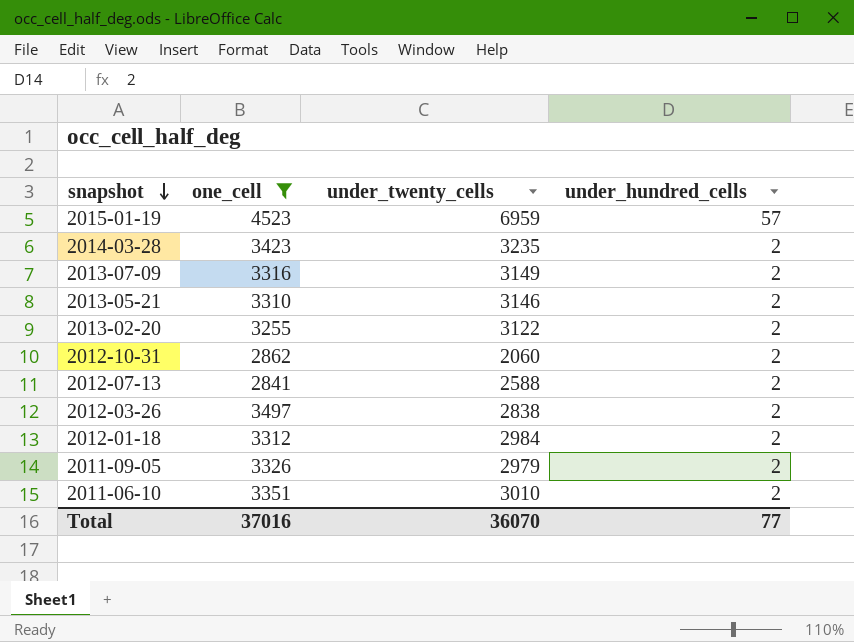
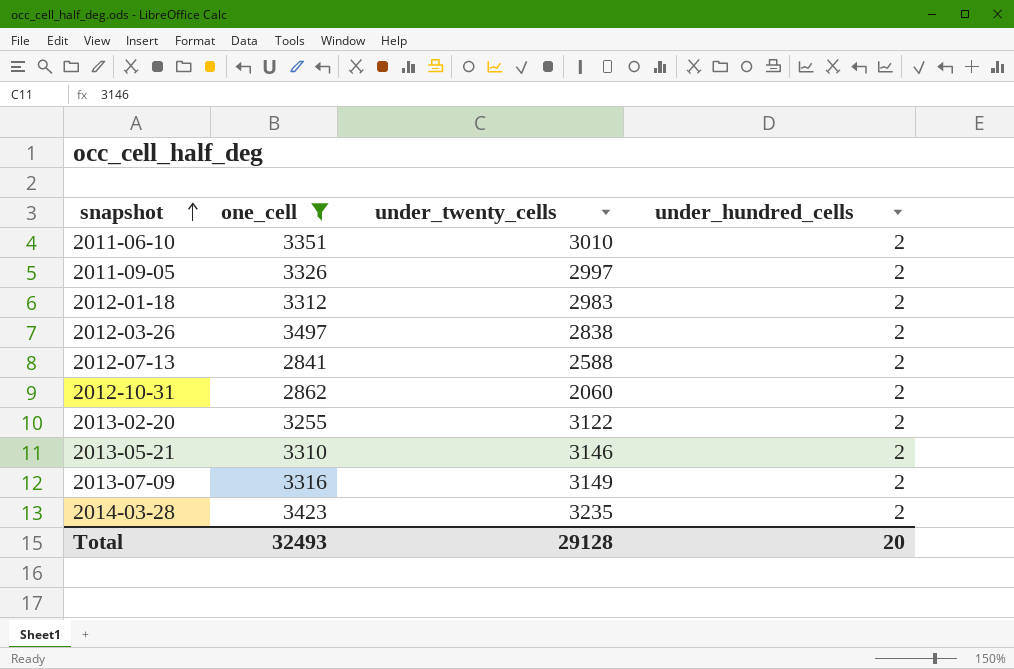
row order: snapshot descending -> snapshot ascending
row 2015-01-19: 4523 | 6959 | 57 -> none
2011-09-05 | under_twenty_cells: 2979 -> 2997
2012-01-18 | under_twenty_cells: 2984 -> 2983
Total | one_cell: 37016 -> 32493
Total | under_twenty_cells: 36070 -> 29128
Total | under_hundred_cells: 77 -> 20

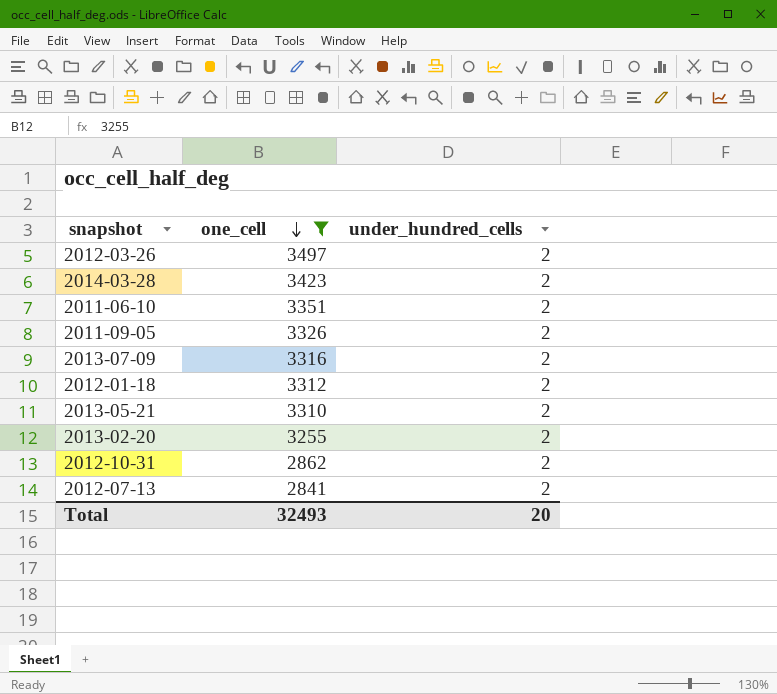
row order: snapshot ascending -> one_cell descending
column under_twenty_cells | position: 3 -> none

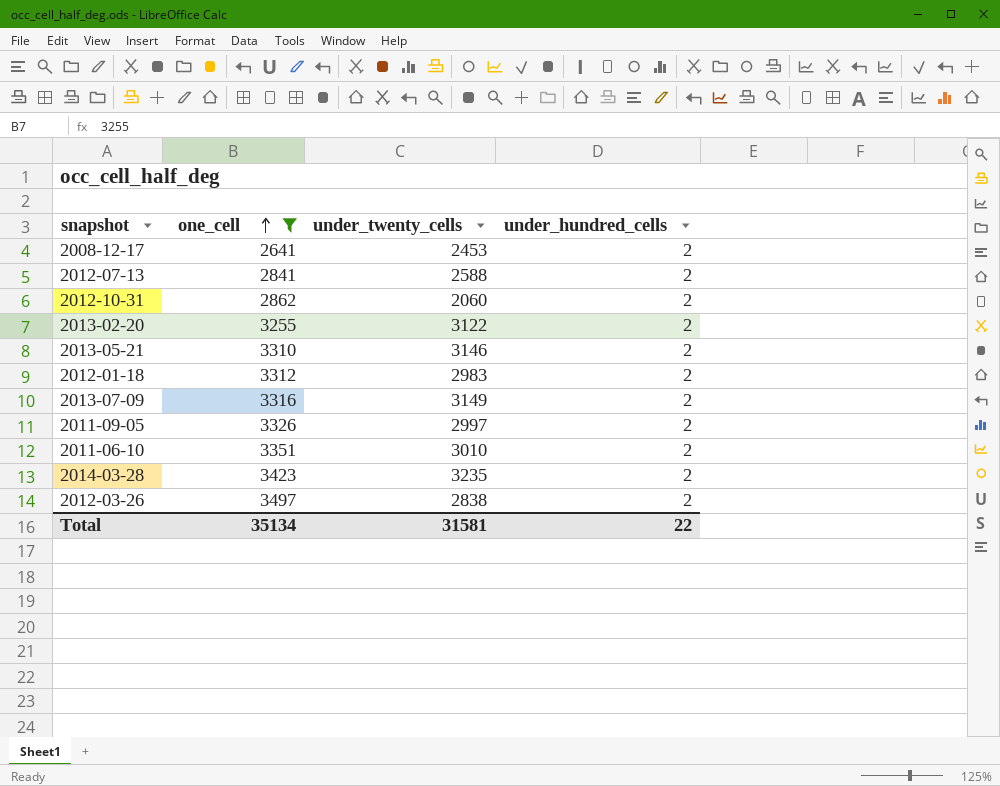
row order: one_cell descending -> one_cell ascending
column under_twenty_cells | position: none -> 3
row 2008-12-17: none -> 2641 | 2453 | 2
Total | one_cell: 32493 -> 35134
Total | under_hundred_cells: 20 -> 22

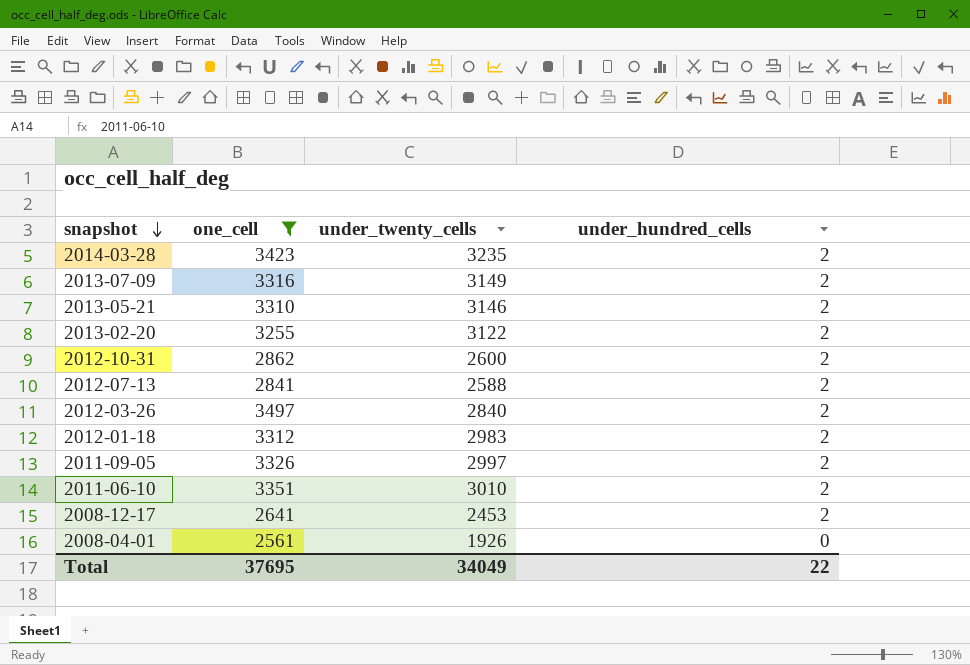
row order: one_cell ascending -> snapshot descending
2012-10-31 | under_twenty_cells: 2060 -> 2600
2012-03-26 | under_twenty_cells: 2838 -> 2840
row 2008-04-01: none -> 2561 | 1926 | 0
Total | one_cell: 35134 -> 37695
Total | under_twenty_cells: 31581 -> 34049

